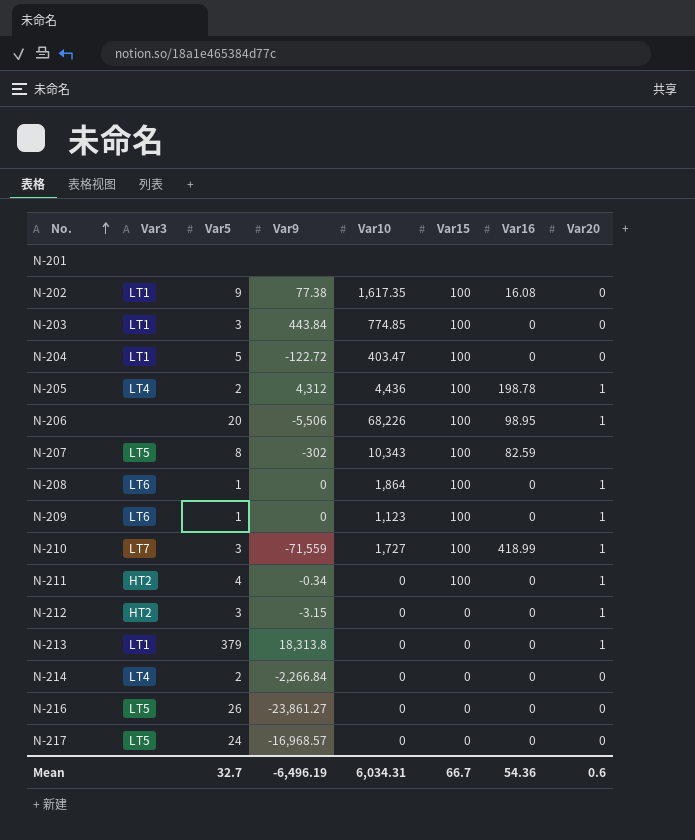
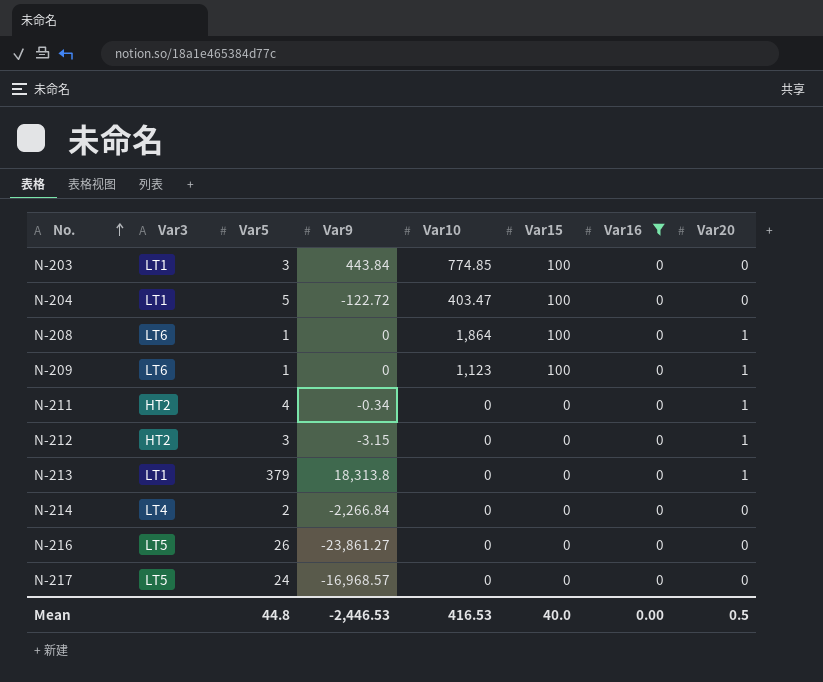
filter: none -> Var16 = 0
N-211 | Var15: 100 -> 0
Mean | Var5: 32.7 -> 44.8
Mean | Var9: -6,496.19 -> -2,446.53
Mean | Var10: 6,034.31 -> 416.53
Mean | Var15: 66.7 -> 40.0
Mean | Var16: 54.36 -> 0.00
Mean | Var20: 0.6 -> 0.5

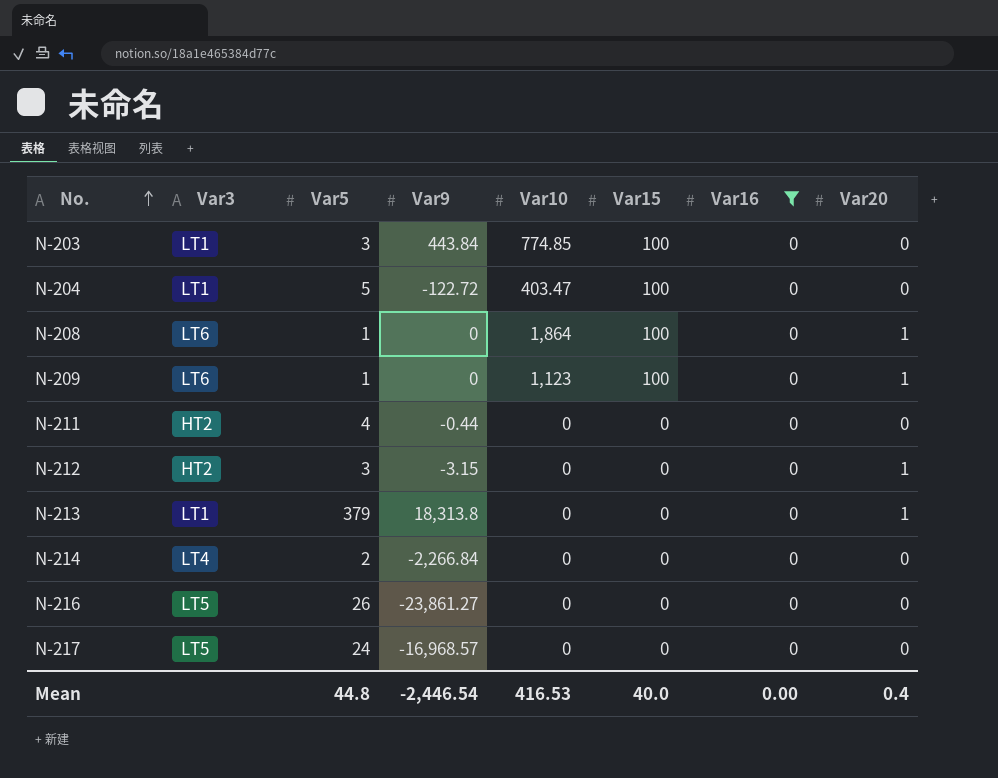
N-211 | Var9: -0.34 -> -0.44
N-211 | Var20: 1 -> 0
Mean | Var9: -2,446.53 -> -2,446.54
Mean | Var20: 0.5 -> 0.4

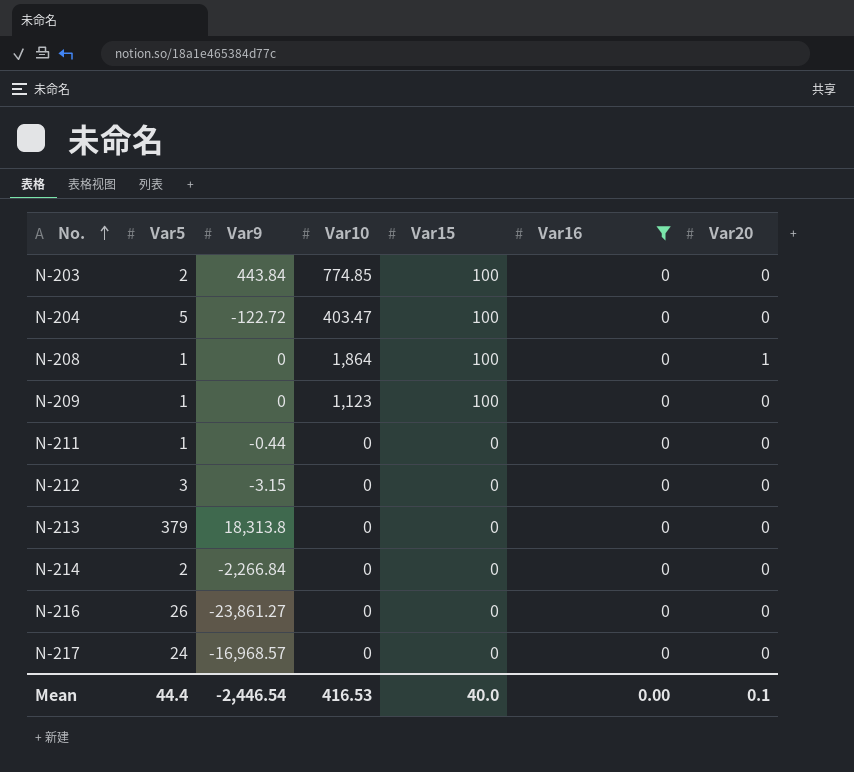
column Var3 | position: 2 -> none
N-203 | Var5: 3 -> 2
N-209 | Var20: 1 -> 0
N-211 | Var5: 4 -> 1
N-212 | Var20: 1 -> 0
N-213 | Var20: 1 -> 0
Mean | Var5: 44.8 -> 44.4
Mean | Var20: 0.4 -> 0.1

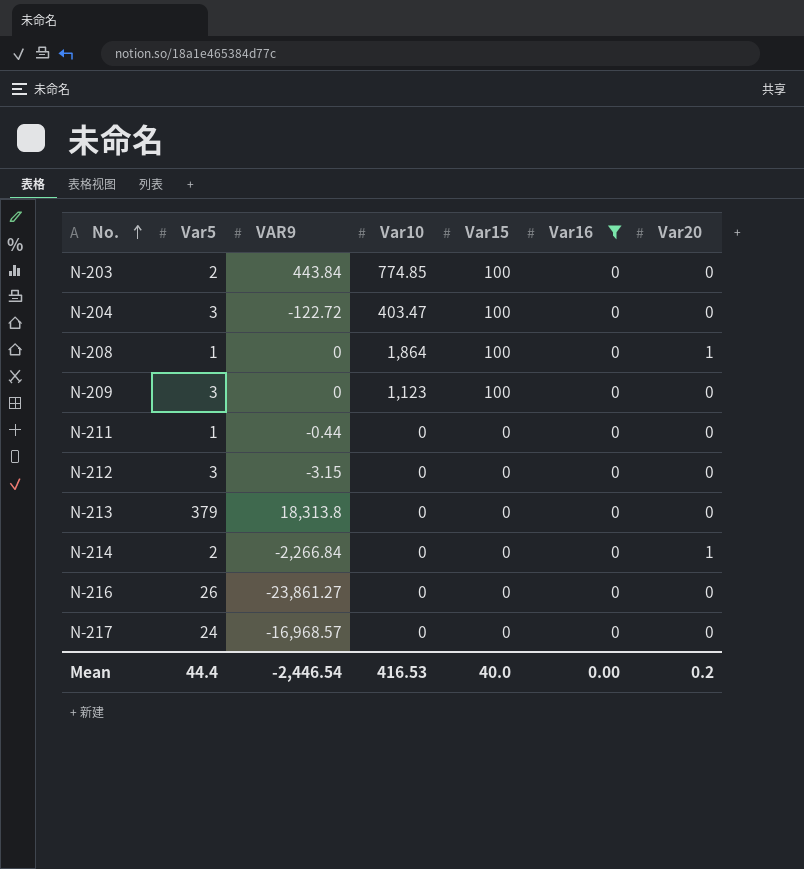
column name: Var9 -> VAR9
N-204 | Var5: 5 -> 3
N-209 | Var5: 1 -> 3
N-214 | Var20: 0 -> 1
Mean | Var20: 0.1 -> 0.2

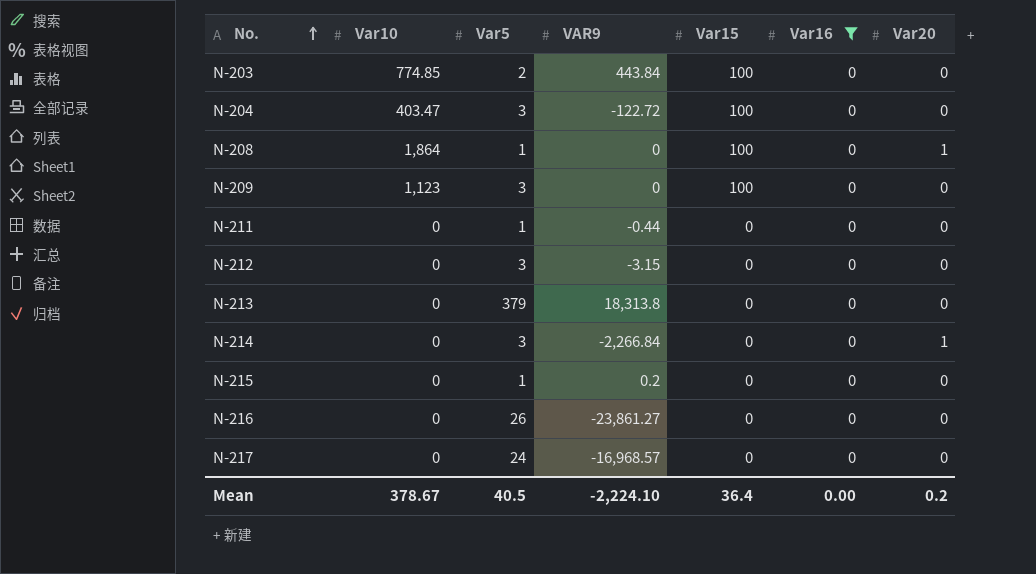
column Var10 | position: 4 -> 2
N-214 | Var5: 2 -> 3
row N-215: none -> 0 | 1 | 0.2 | 0 | 0 | 0
Mean | Var10: 416.53 -> 378.67
Mean | Var5: 44.4 -> 40.5
Mean | VAR9: -2,446.54 -> -2,224.10
Mean | Var15: 40.0 -> 36.4

